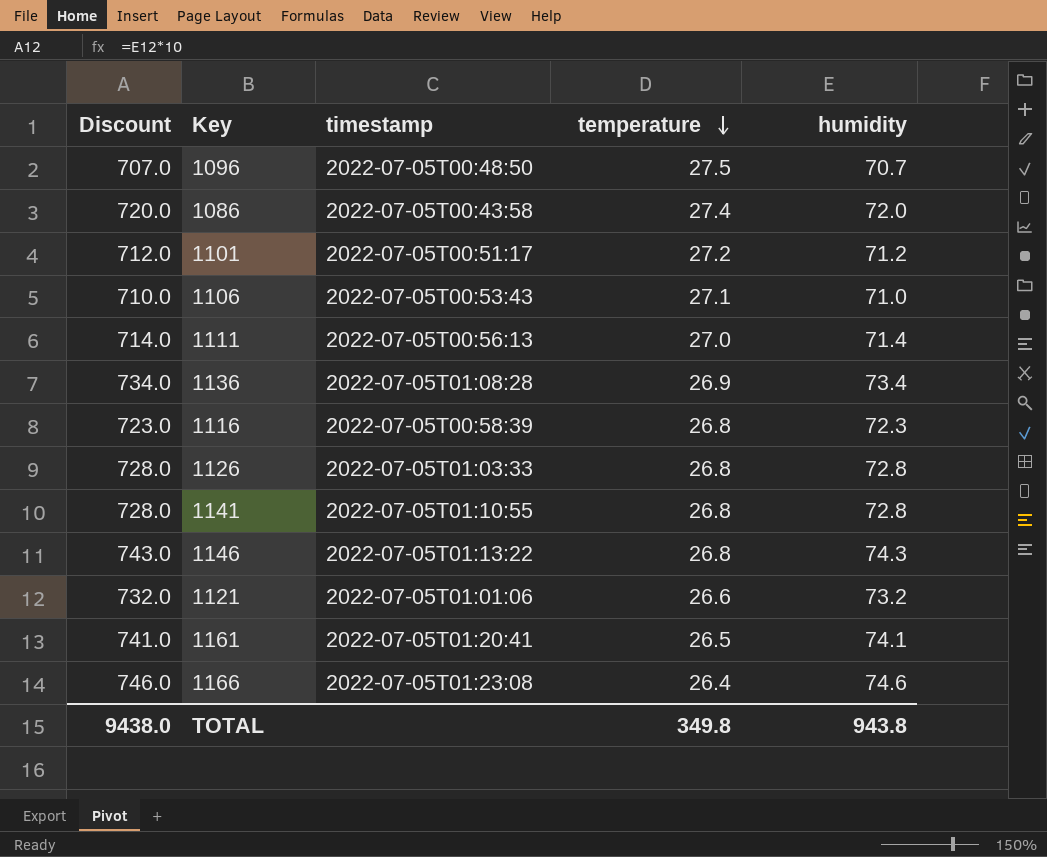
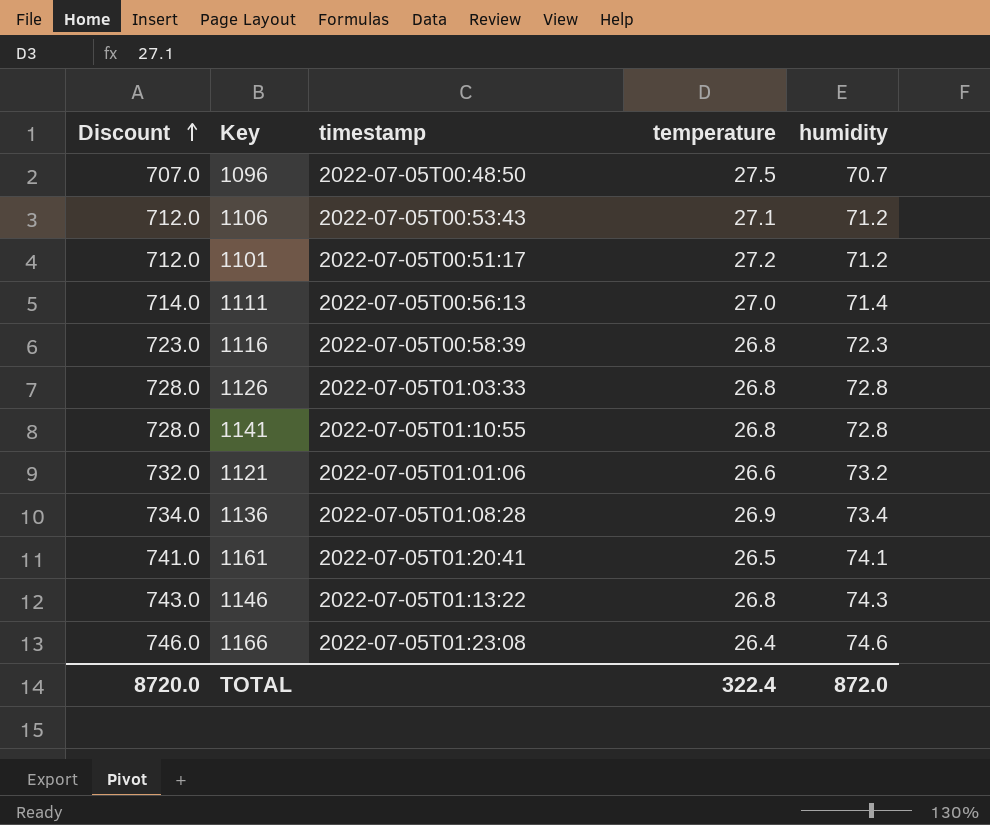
row order: temperature descending -> Discount ascending
row 1086: 720.0 | 2022-07-05T00:43:58 | 27.4 | 72.0 -> none
1106 | Discount: 710.0 -> 712.0
1106 | humidity: 71.0 -> 71.2
TOTAL | Discount: 9438.0 -> 8720.0
TOTAL | temperature: 349.8 -> 322.4
TOTAL | humidity: 943.8 -> 872.0

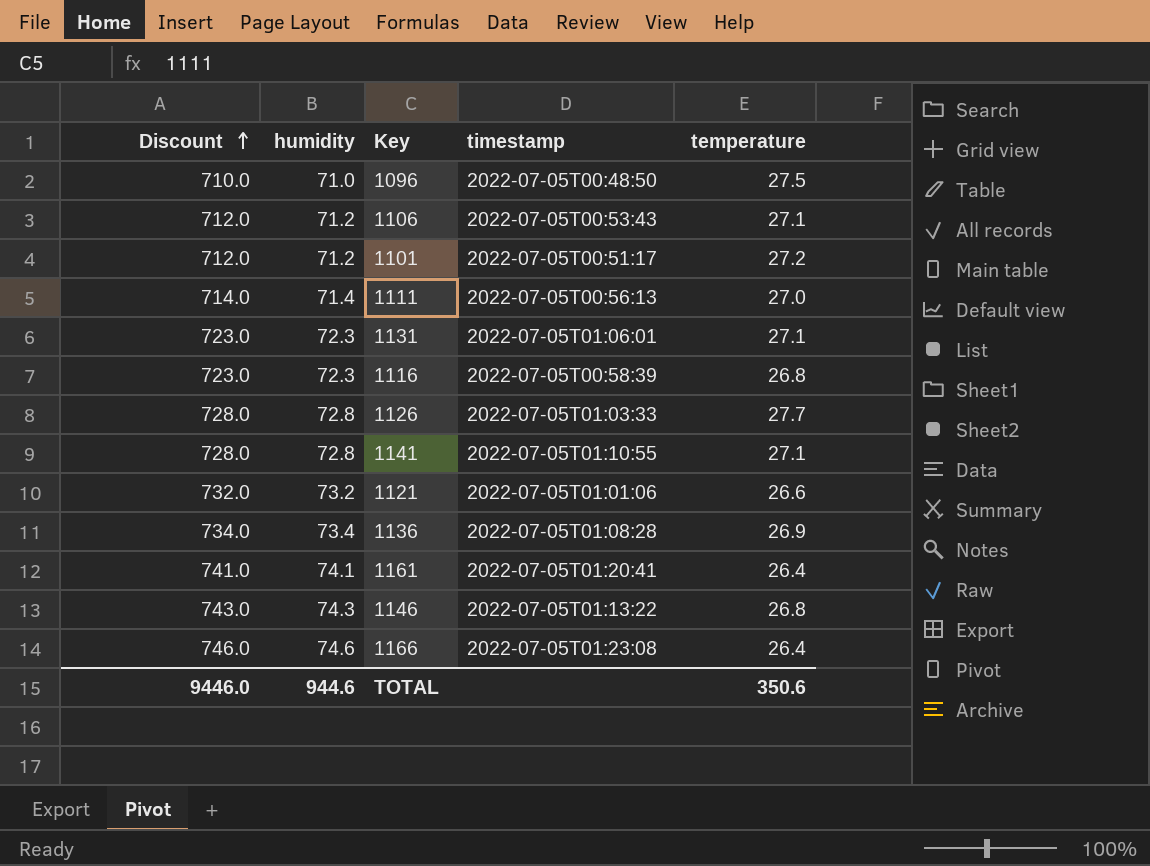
column humidity | position: 5 -> 2
1096 | Discount: 707.0 -> 710.0
1096 | humidity: 70.7 -> 71.0
row 1131: none -> 723.0 | 72.3 | 2022-07-05T01:06:01 | 27.1
1126 | temperature: 26.8 -> 27.7
1141 | temperature: 26.8 -> 27.1
1161 | temperature: 26.5 -> 26.4
TOTAL | Discount: 8720.0 -> 9446.0
TOTAL | humidity: 872.0 -> 944.6
TOTAL | temperature: 322.4 -> 350.6

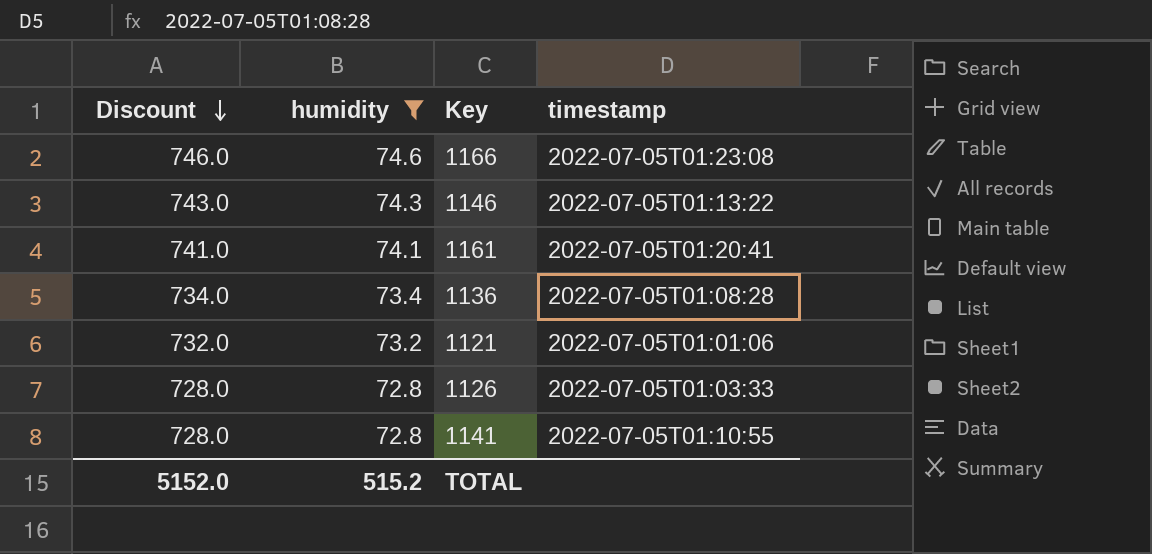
filter: none -> humidity >= 72.8
row order: Discount ascending -> Discount descending
column temperature | position: 5 -> none
TOTAL | Discount: 9446.0 -> 5152.0
TOTAL | humidity: 944.6 -> 515.2

